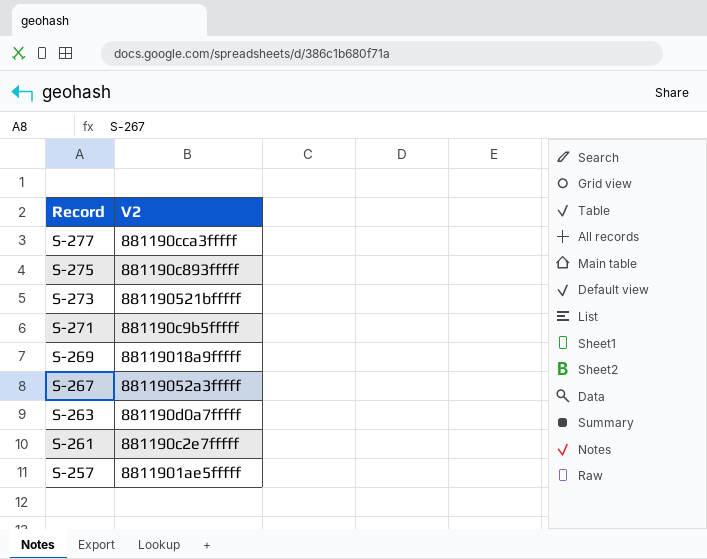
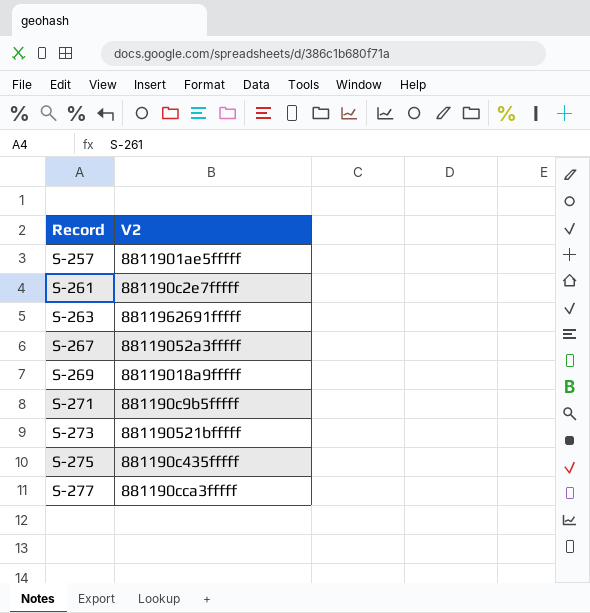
row order: Record descending -> Record ascending
S-263 | V2: 881190d0a7fffff -> 8811962691fffff
S-275 | V2: 881190c893fffff -> 881190c435fffff

